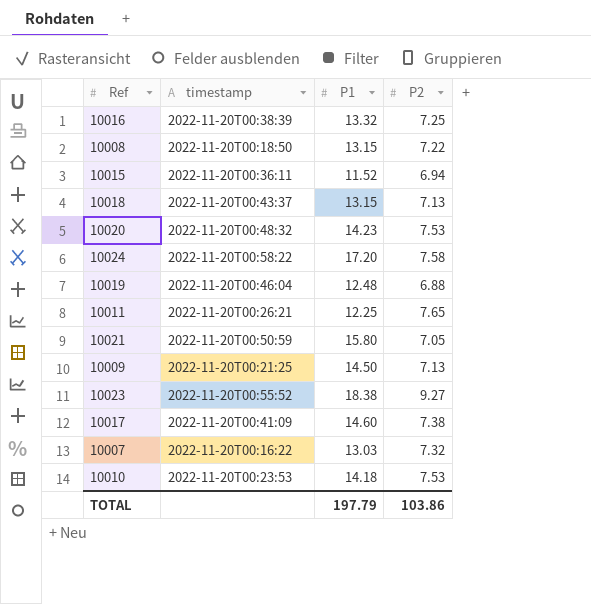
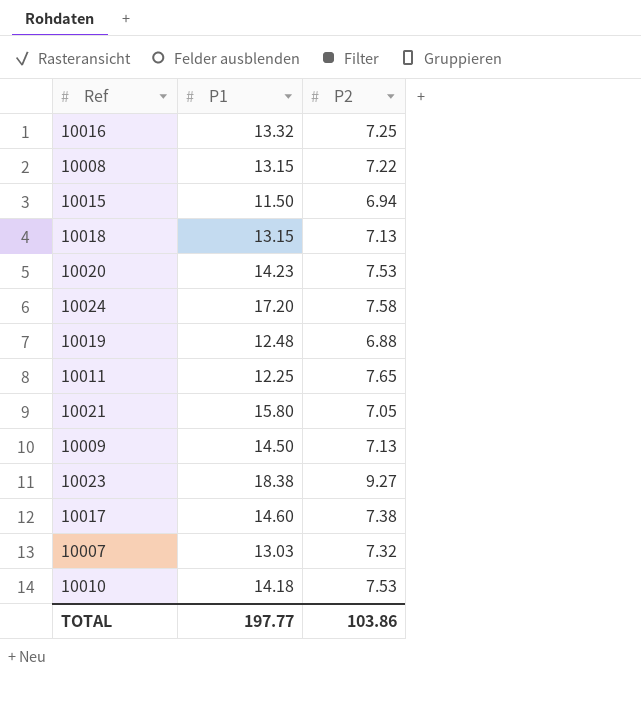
column timestamp | position: 2 -> none
10015 | P1: 11.52 -> 11.50
TOTAL | P1: 197.79 -> 197.77

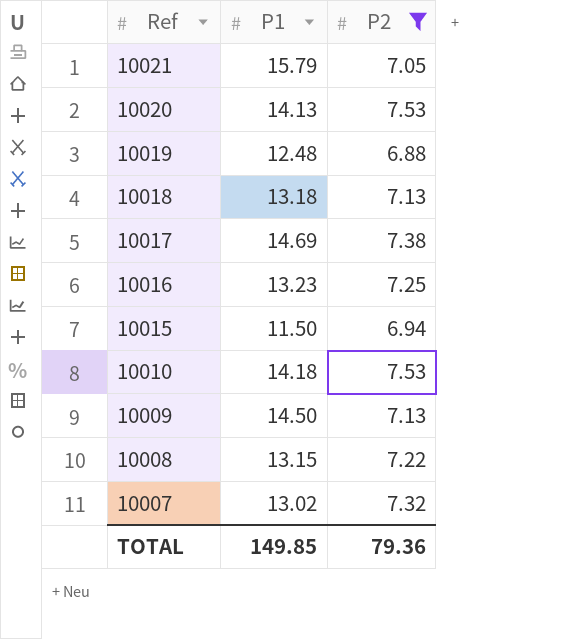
filter: none -> P2 <= 7.53
row order: none -> Ref descending
10021 | P1: 15.80 -> 15.79
10020 | P1: 14.23 -> 14.13
10018 | P1: 13.15 -> 13.18
10017 | P1: 14.60 -> 14.69
10016 | P1: 13.32 -> 13.23
10007 | P1: 13.03 -> 13.02
TOTAL | P1: 197.77 -> 149.85
TOTAL | P2: 103.86 -> 79.36

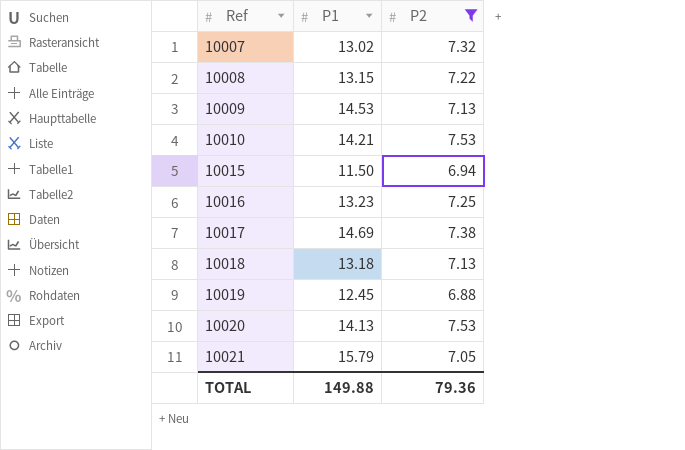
row order: Ref descending -> Ref ascending
10009 | P1: 14.50 -> 14.53
10010 | P1: 14.18 -> 14.21
10019 | P1: 12.48 -> 12.45
TOTAL | P1: 149.85 -> 149.88

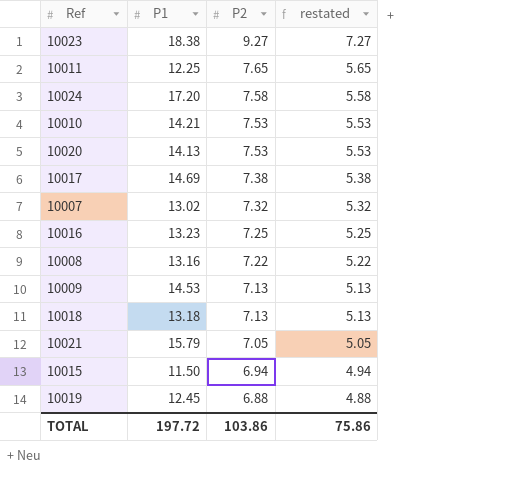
filter: P2 <= 7.53 -> none
row order: Ref ascending -> P2 descending
column restated | formula: none -> [P2] - 2
10008 | P1: 13.15 -> 13.16
TOTAL | P1: 149.88 -> 197.72
TOTAL | P2: 79.36 -> 103.86

